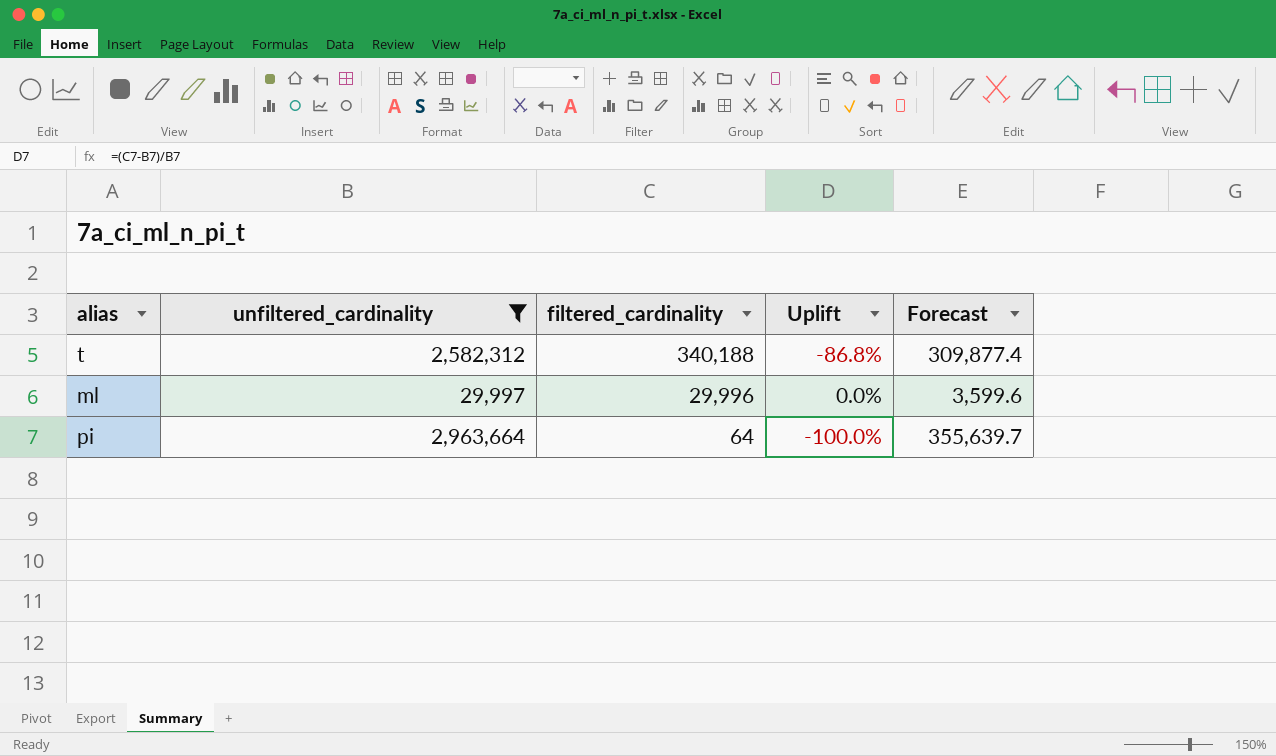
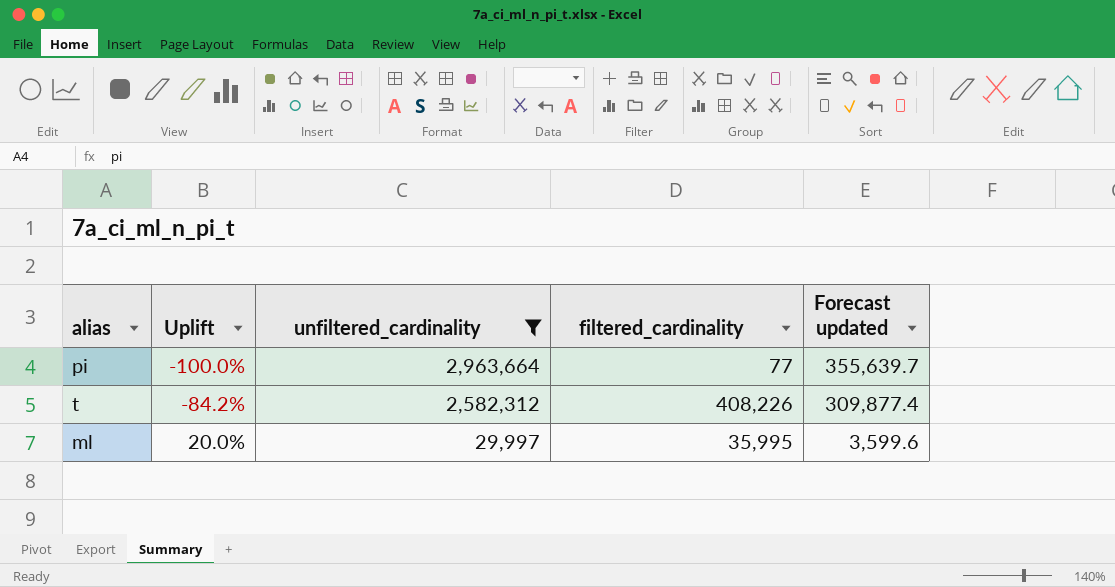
row order: filtered_cardinality descending -> Uplift ascending
column Uplift | position: 4 -> 2
column name: Forecast -> Forecast updated
pi | filtered_cardinality: 64 -> 77
t | Uplift: -86.8% -> -84.2%
t | filtered_cardinality: 340,188 -> 408,226
ml | Uplift: 0.0% -> 20.0%
ml | filtered_cardinality: 29,996 -> 35,995

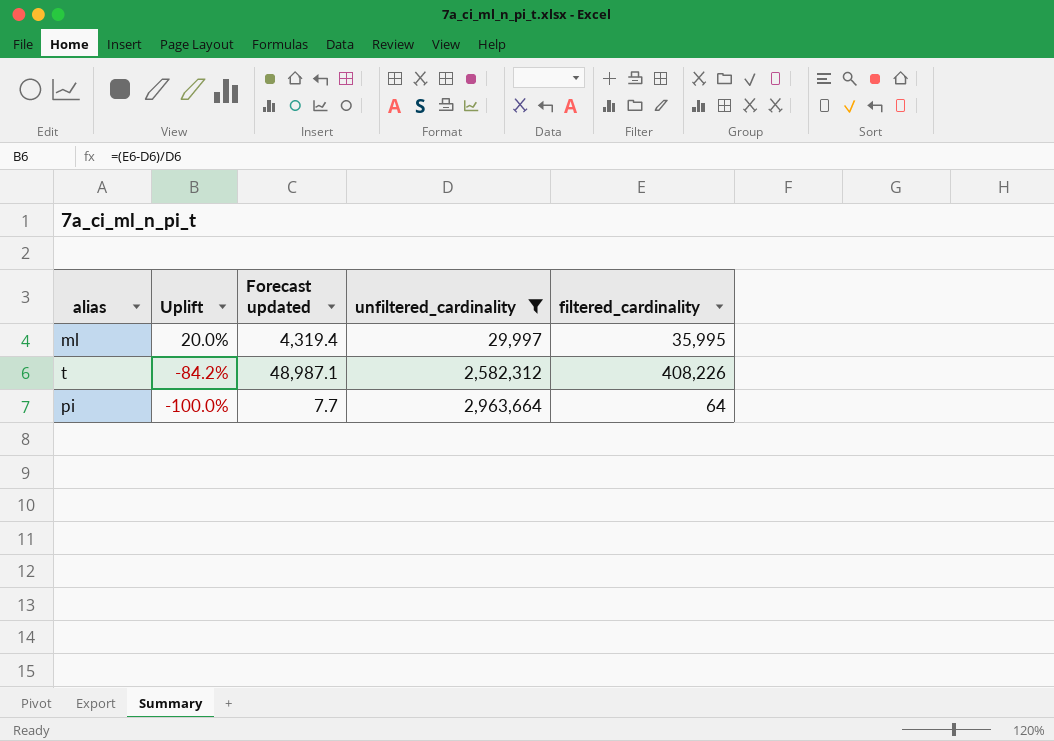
row order: Uplift ascending -> Uplift descending
column Forecast updated | formula: [unfiltered_cardinality] * 0.12 -> [filtered_cardinality] * 0.12
column Forecast updated | position: 5 -> 3
pi | filtered_cardinality: 77 -> 64

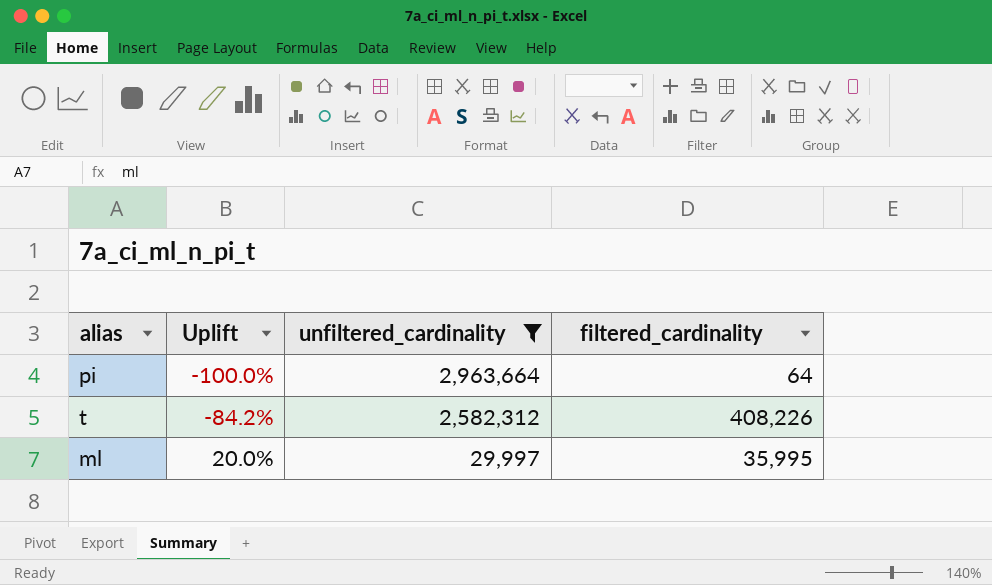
row order: Uplift descending -> Uplift ascending
column Forecast updated | formula: [filtered_cardinality] * 0.12 -> none

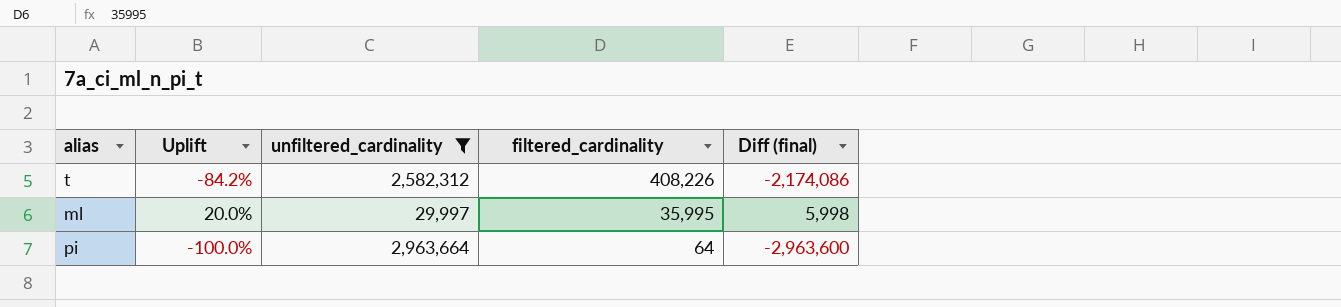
row order: Uplift ascending -> filtered_cardinality descending
column Diff (final) | formula: none -> [filtered_cardinality] - [unfiltered_cardinality]

